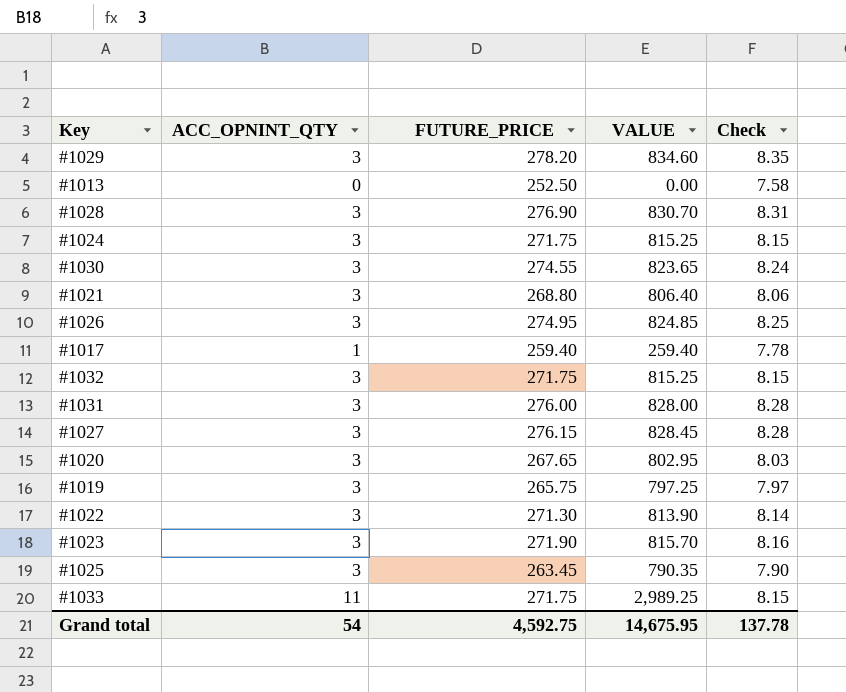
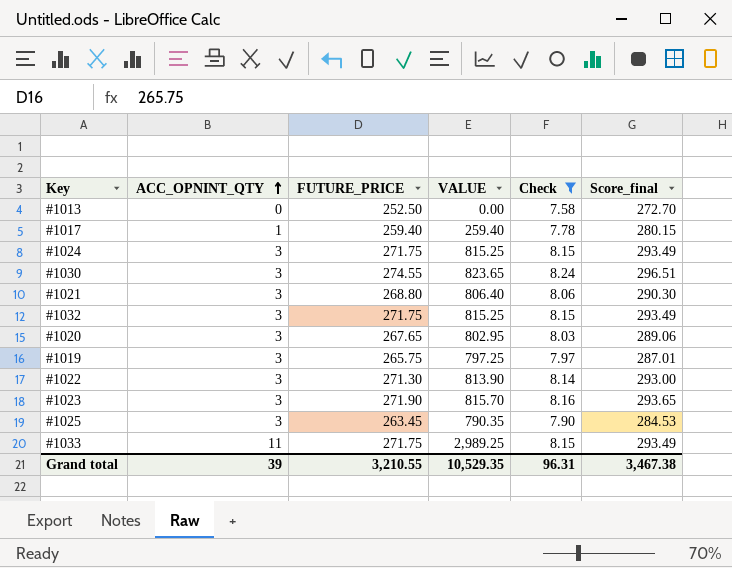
filter: none -> Check <= 8.24
row order: none -> ACC_OPNINT_QTY ascending
column Score_final | formula: none -> [FUTURE_PRICE] * 1.08
Grand total | ACC_OPNINT_QTY: 54 -> 39
Grand total | FUTURE_PRICE: 4,592.75 -> 3,210.55
Grand total | VALUE: 14,675.95 -> 10,529.35
Grand total | Check: 137.78 -> 96.31

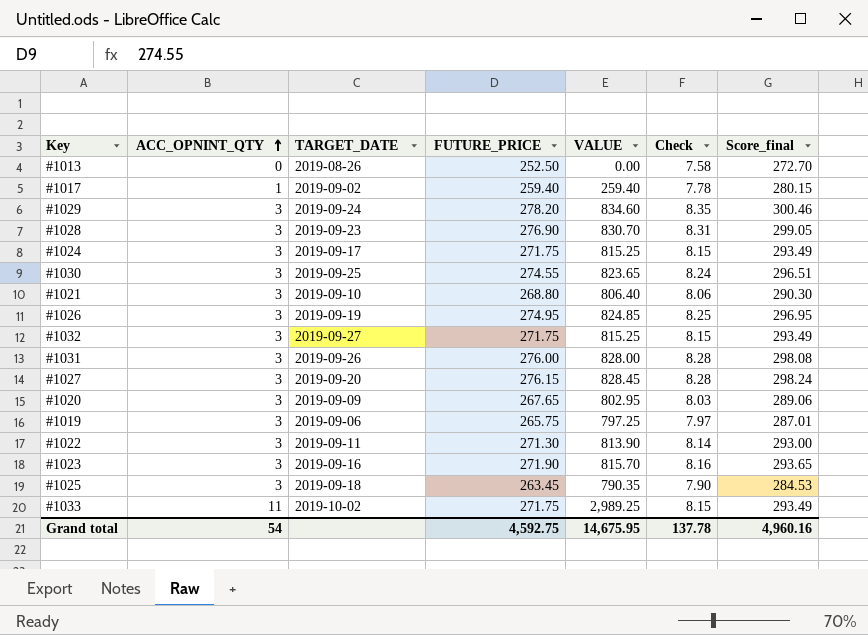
filter: Check <= 8.24 -> none
column TARGET_DATE | position: none -> 3
Grand total | ACC_OPNINT_QTY: 39 -> 54
Grand total | FUTURE_PRICE: 3,210.55 -> 4,592.75
Grand total | VALUE: 10,529.35 -> 14,675.95
Grand total | Check: 96.31 -> 137.78
Grand total | Score_final: 3,467.38 -> 4,960.16

